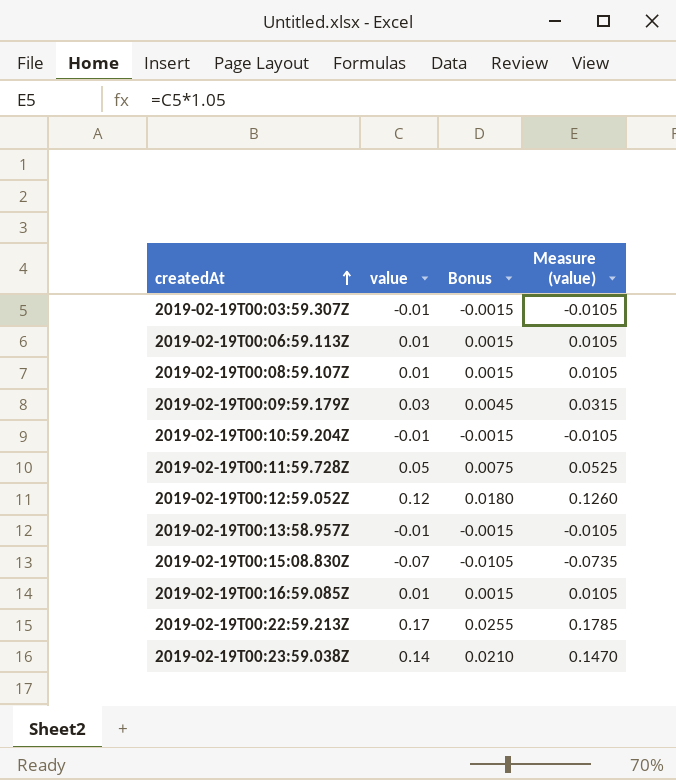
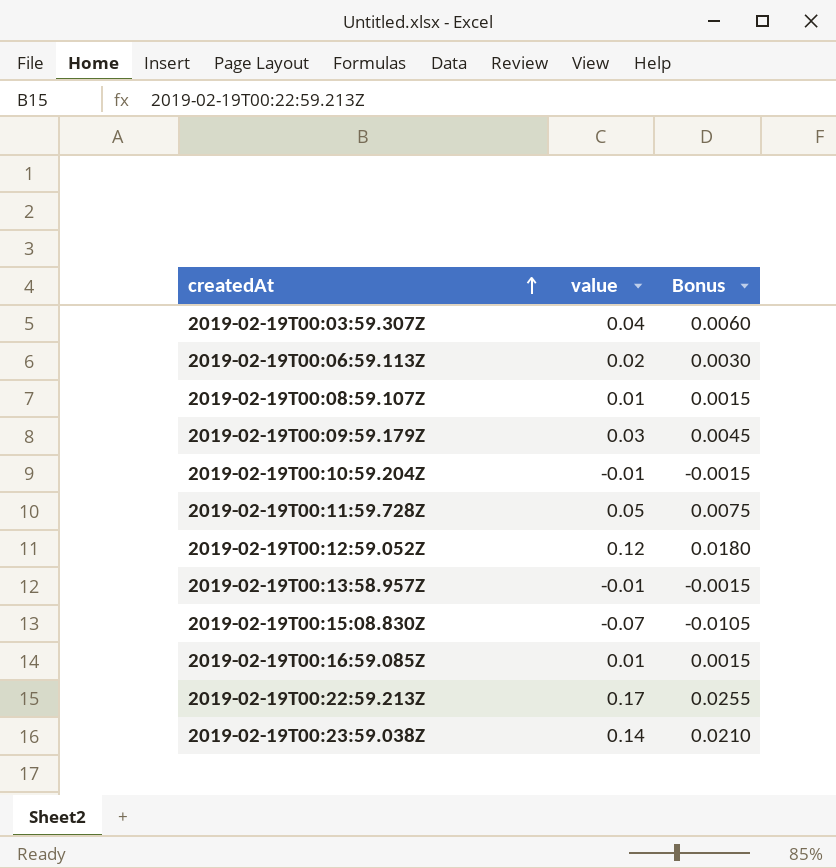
column Measure (value) | formula: [value] * 1.05 -> none
2019-02-19T00:03:59.307Z | value: -0.01 -> 0.04
2019-02-19T00:03:59.307Z | Bonus: -0.0015 -> 0.0060
2019-02-19T00:06:59.113Z | value: 0.01 -> 0.02
2019-02-19T00:06:59.113Z | Bonus: 0.0015 -> 0.0030

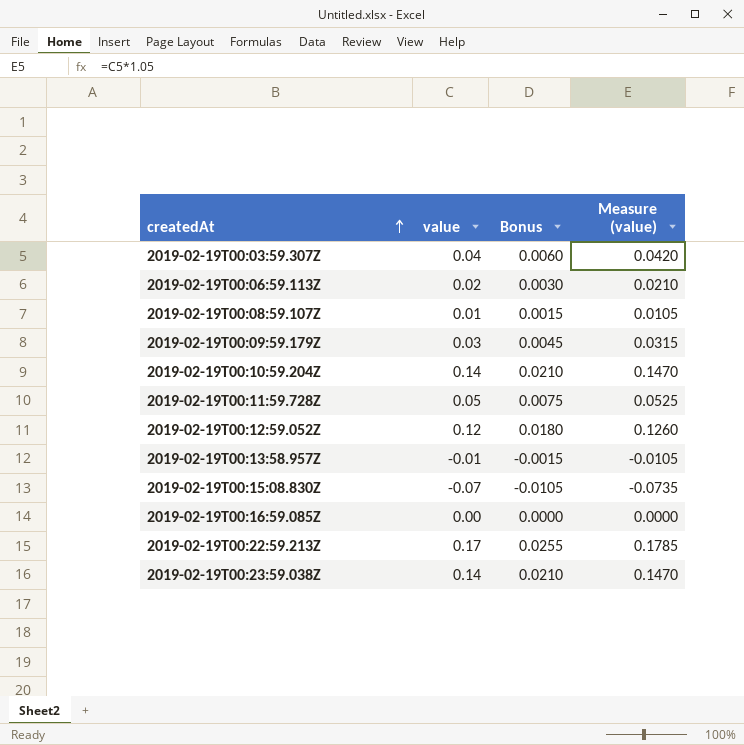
column Measure (value) | formula: none -> [value] * 1.05
2019-02-19T00:10:59.204Z | value: -0.01 -> 0.14
2019-02-19T00:10:59.204Z | Bonus: -0.0015 -> 0.0210
2019-02-19T00:16:59.085Z | value: 0.01 -> 0.00
2019-02-19T00:16:59.085Z | Bonus: 0.0015 -> 0.0000

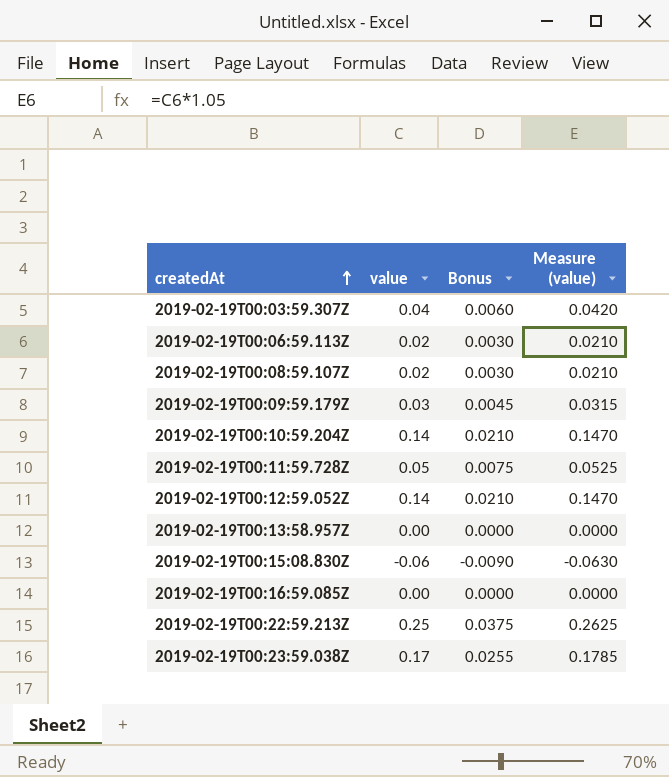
2019-02-19T00:08:59.107Z | value: 0.01 -> 0.02
2019-02-19T00:08:59.107Z | Bonus: 0.0015 -> 0.0030
2019-02-19T00:08:59.107Z | Measure (value): 0.0105 -> 0.0210
2019-02-19T00:12:59.052Z | value: 0.12 -> 0.14
2019-02-19T00:12:59.052Z | Bonus: 0.0180 -> 0.0210
2019-02-19T00:12:59.052Z | Measure (value): 0.1260 -> 0.1470
2019-02-19T00:13:58.957Z | value: -0.01 -> 0.00
2019-02-19T00:13:58.957Z | Bonus: -0.0015 -> 0.0000
2019-02-19T00:13:58.957Z | Measure (value): -0.0105 -> 0.0000
2019-02-19T00:15:08.830Z | value: -0.07 -> -0.06
2019-02-19T00:15:08.830Z | Bonus: -0.0105 -> -0.0090
2019-02-19T00:15:08.830Z | Measure (value): -0.0735 -> -0.0630
2019-02-19T00:22:59.213Z | value: 0.17 -> 0.25
2019-02-19T00:22:59.213Z | Bonus: 0.0255 -> 0.0375
2019-02-19T00:22:59.213Z | Measure (value): 0.1785 -> 0.2625
2019-02-19T00:23:59.038Z | value: 0.14 -> 0.17
2019-02-19T00:23:59.038Z | Bonus: 0.0210 -> 0.0255
2019-02-19T00:23:59.038Z | Measure (value): 0.1470 -> 0.1785

